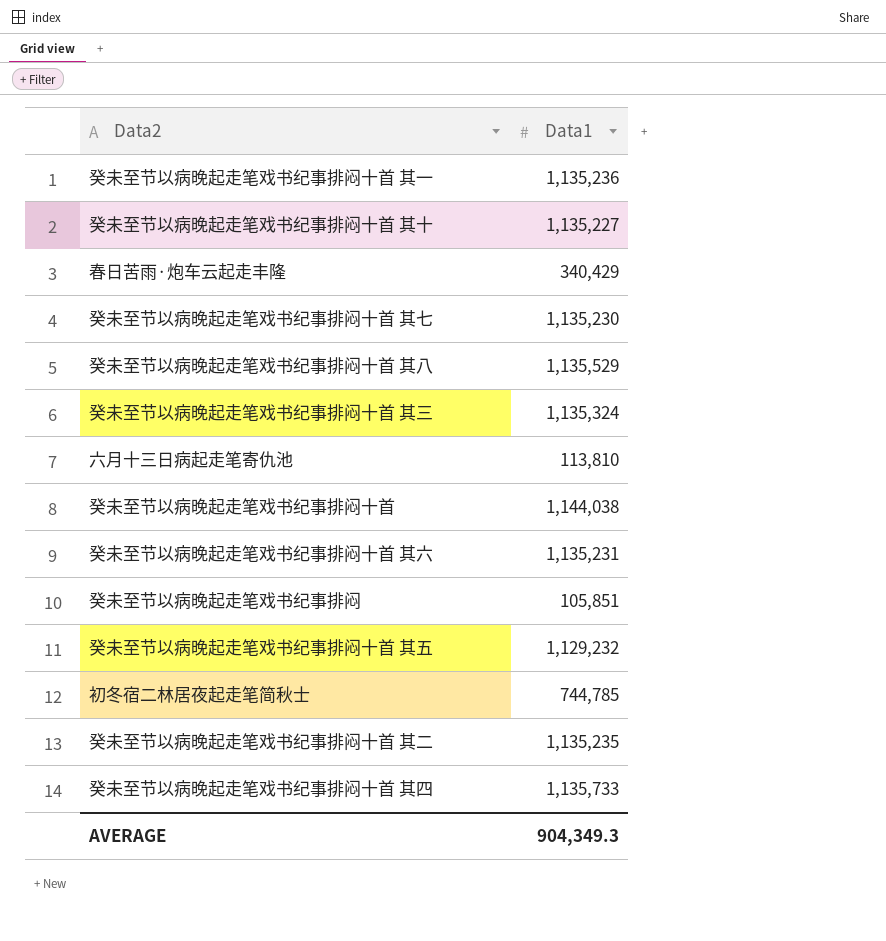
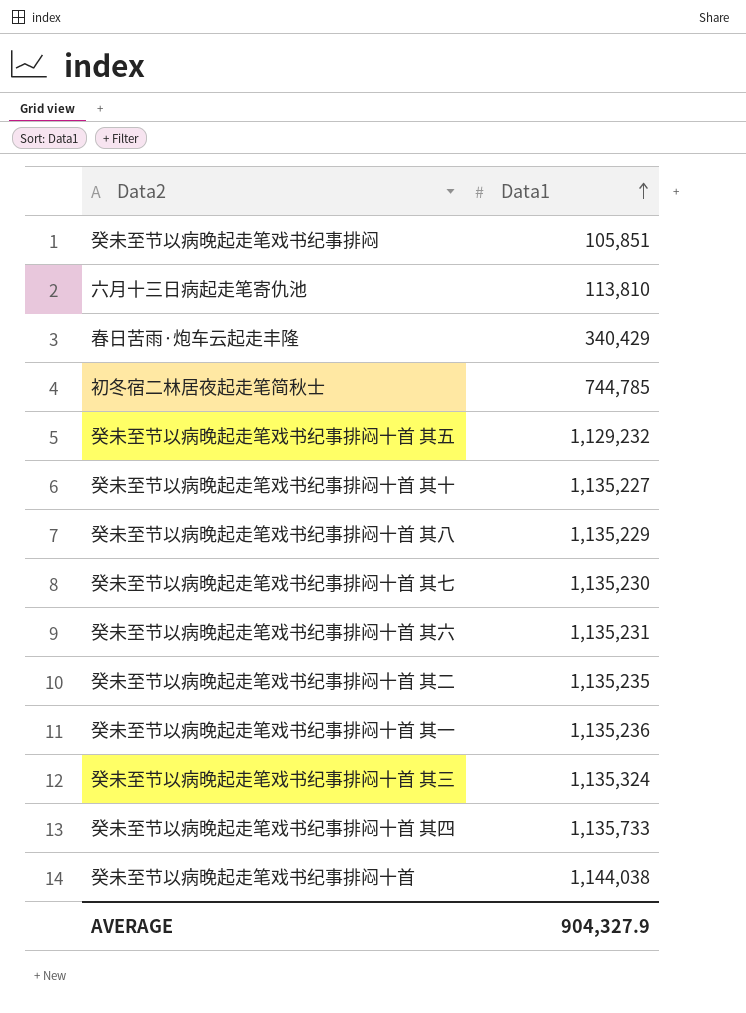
row order: none -> Data1 ascending
癸未至节以病晚起走笔戏书纪事排闷十首 其八 | Data1: 1,135,529 -> 1,135,229
AVERAGE | Data1: 904,349.3 -> 904,327.9

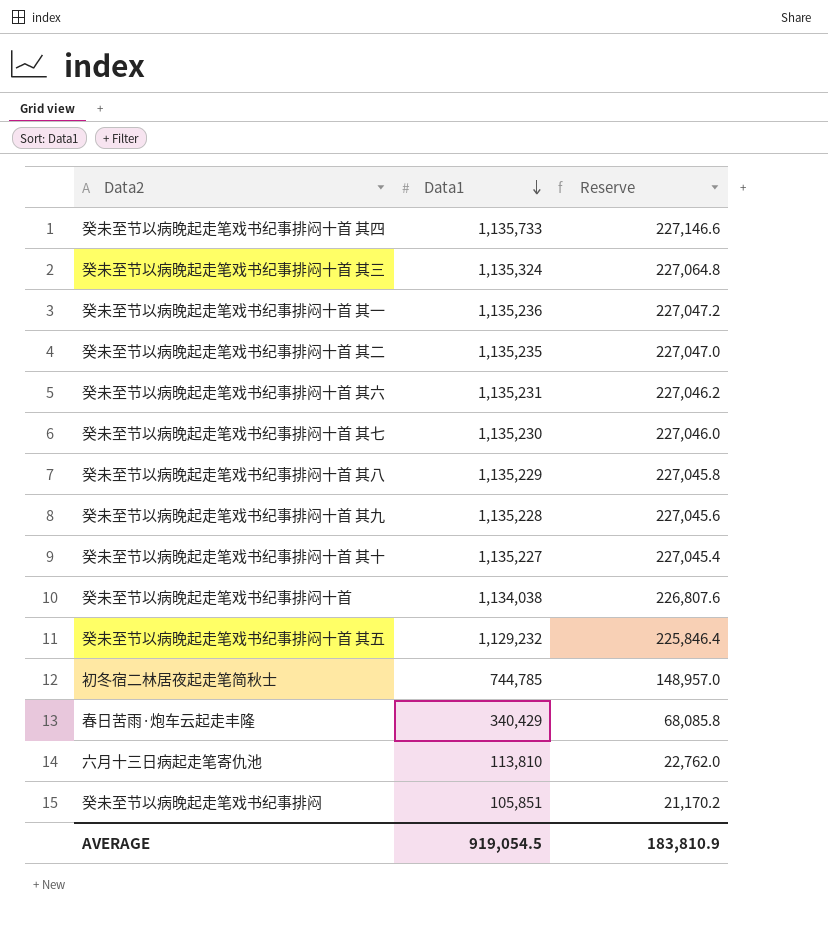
row order: Data1 ascending -> Data1 descending
column Reserve | formula: none -> [Data1] * 0.2
row 癸未至节以病晚起走笔戏书纪事排闷十首 其九: none -> 1,135,228 | 227,045.6
癸未至节以病晚起走笔戏书纪事排闷十首 | Data1: 1,144,038 -> 1,134,038
AVERAGE | Data1: 904,327.9 -> 919,054.5

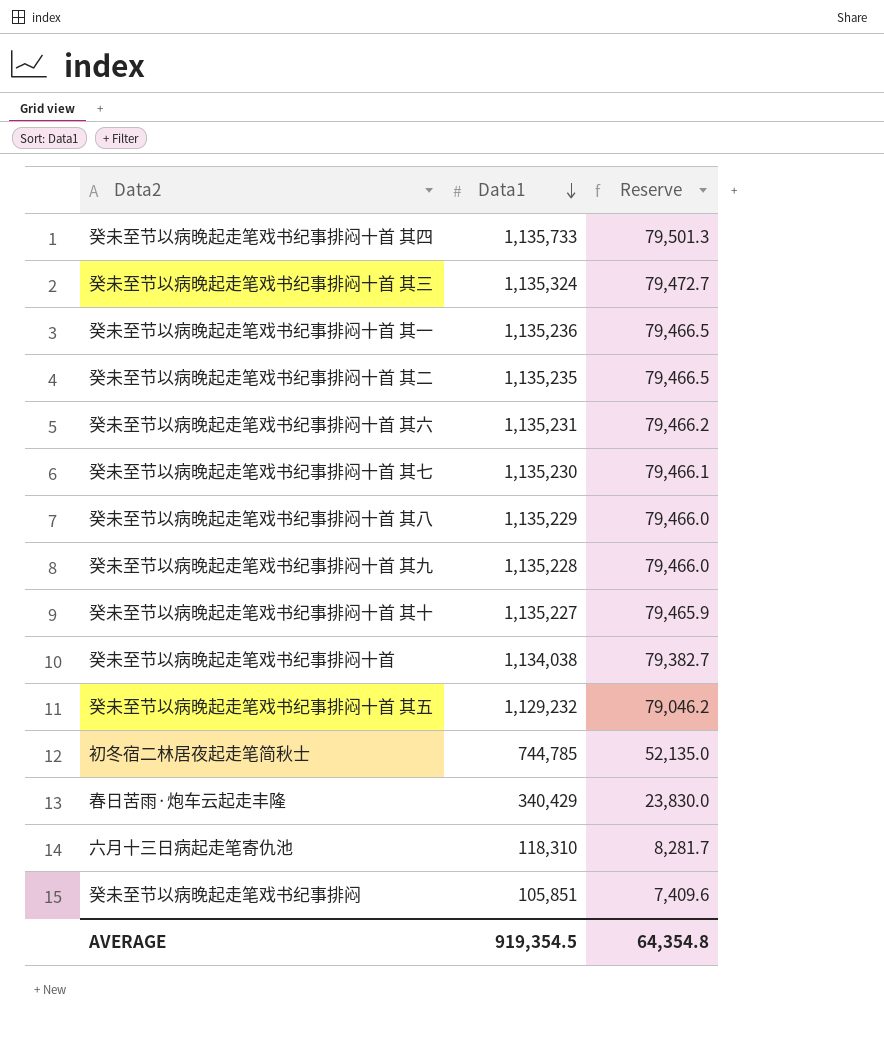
column Reserve | formula: [Data1] * 0.2 -> [Data1] * 0.07
六月十三日病起走笔寄仇池 | Data1: 113,810 -> 118,310
AVERAGE | Data1: 919,054.5 -> 919,354.5
AVERAGE | Reserve: 183,810.9 -> 64,354.8

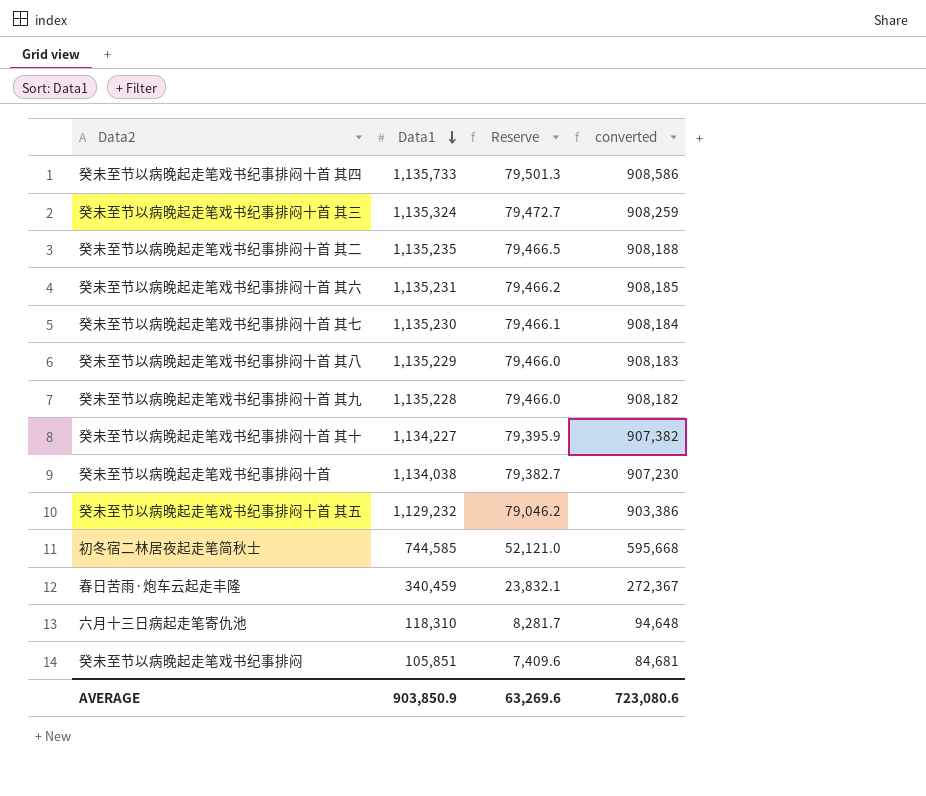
column converted | formula: none -> [Data1] * 0.8
row 癸未至节以病晚起走笔戏书纪事排闷十首 其一: 1,135,236 | 79,466.5 -> none
癸未至节以病晚起走笔戏书纪事排闷十首 其十 | Data1: 1,135,227 -> 1,134,227
癸未至节以病晚起走笔戏书纪事排闷十首 其十 | Reserve: 79,465.9 -> 79,395.9
初冬宿二林居夜起走笔简秋士 | Data1: 744,785 -> 744,585
初冬宿二林居夜起走笔简秋士 | Reserve: 52,135.0 -> 52,121.0
春日苦雨·炮车云起走丰隆 | Data1: 340,429 -> 340,459
春日苦雨·炮车云起走丰隆 | Reserve: 23,830.0 -> 23,832.1
AVERAGE | Data1: 919,354.5 -> 903,850.9
AVERAGE | Reserve: 64,354.8 -> 63,269.6

